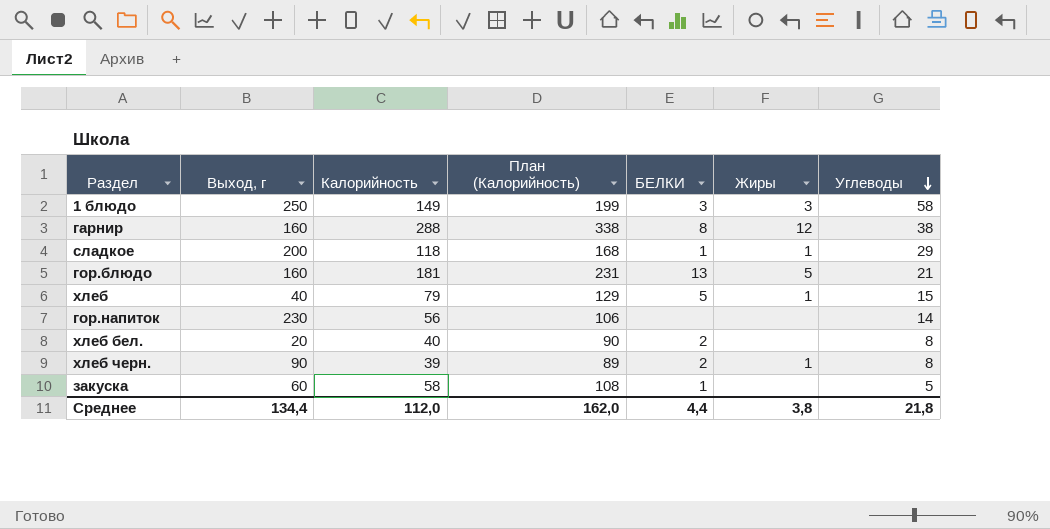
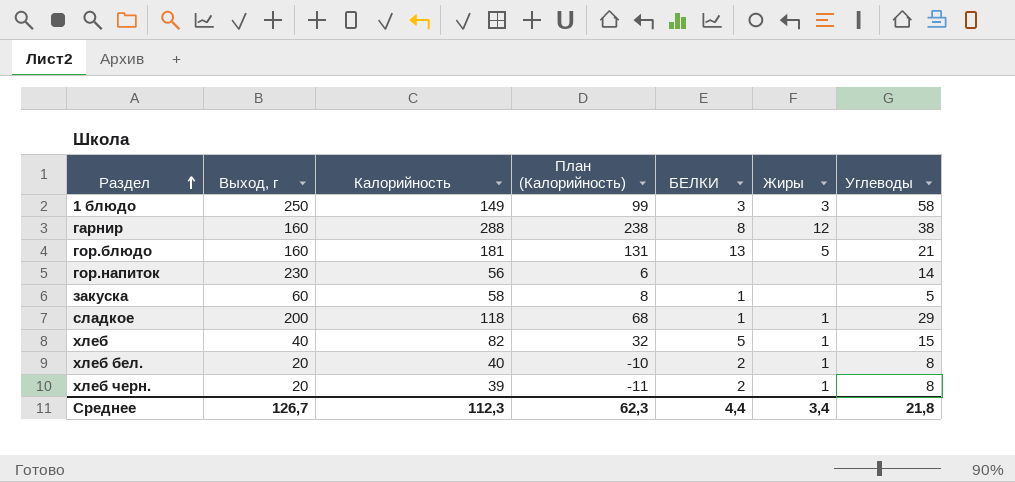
row order: Углеводы descending -> Раздел ascending
column План (Калорийность) | formula: [Калорийность] + 50 -> [Калорийность] - 50
хлеб | Калорийность: 79 -> 82
хлеб бел. | Жиры: none -> 1
хлеб черн. | Выход, г: 90 -> 20
Среднее | Выход, г: 134,4 -> 126,7
Среднее | Калорийность: 112,0 -> 112,3
Среднее | План (Калорийность): 162,0 -> 62,3
Среднее | Жиры: 3,8 -> 3,4

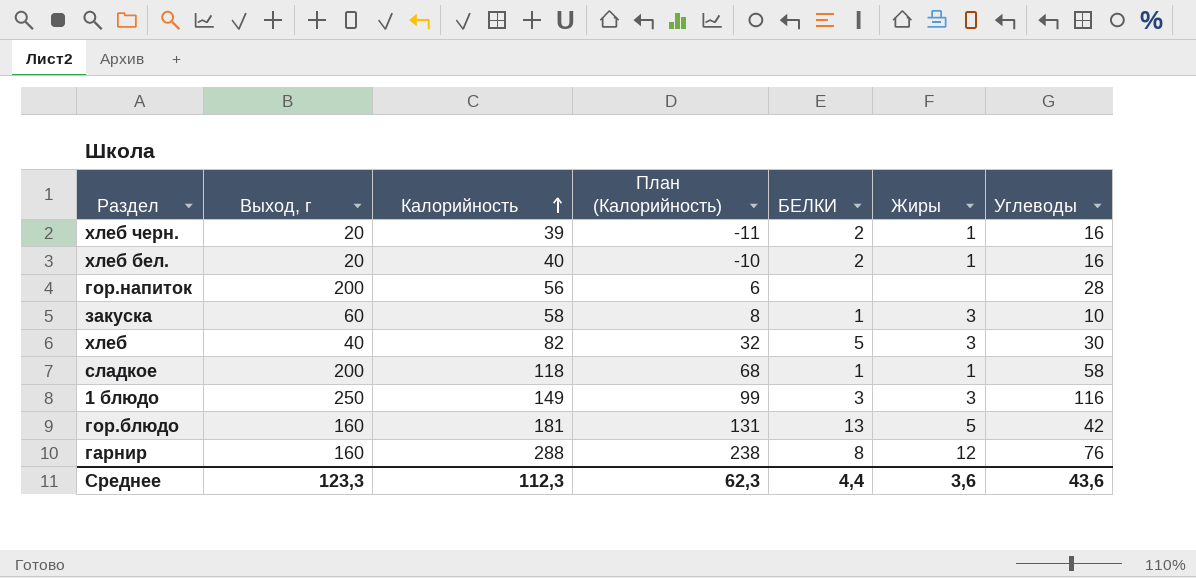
row order: Раздел ascending -> Калорийность ascending
хлеб черн. | Углеводы: 8 -> 16
хлеб бел. | Углеводы: 8 -> 16
гор.напиток | Выход, г: 230 -> 200
гор.напиток | Углеводы: 14 -> 28
закуска | Жиры: none -> 3
закуска | Углеводы: 5 -> 10
хлеб | Жиры: 1 -> 3
хлеб | Углеводы: 15 -> 30
сладкое | Углеводы: 29 -> 58
1 блюдо | Углеводы: 58 -> 116
гор.блюдо | Углеводы: 21 -> 42
гарнир | Углеводы: 38 -> 76
Среднее | Выход, г: 126,7 -> 123,3
Среднее | Жиры: 3,4 -> 3,6
Среднее | Углеводы: 21,8 -> 43,6

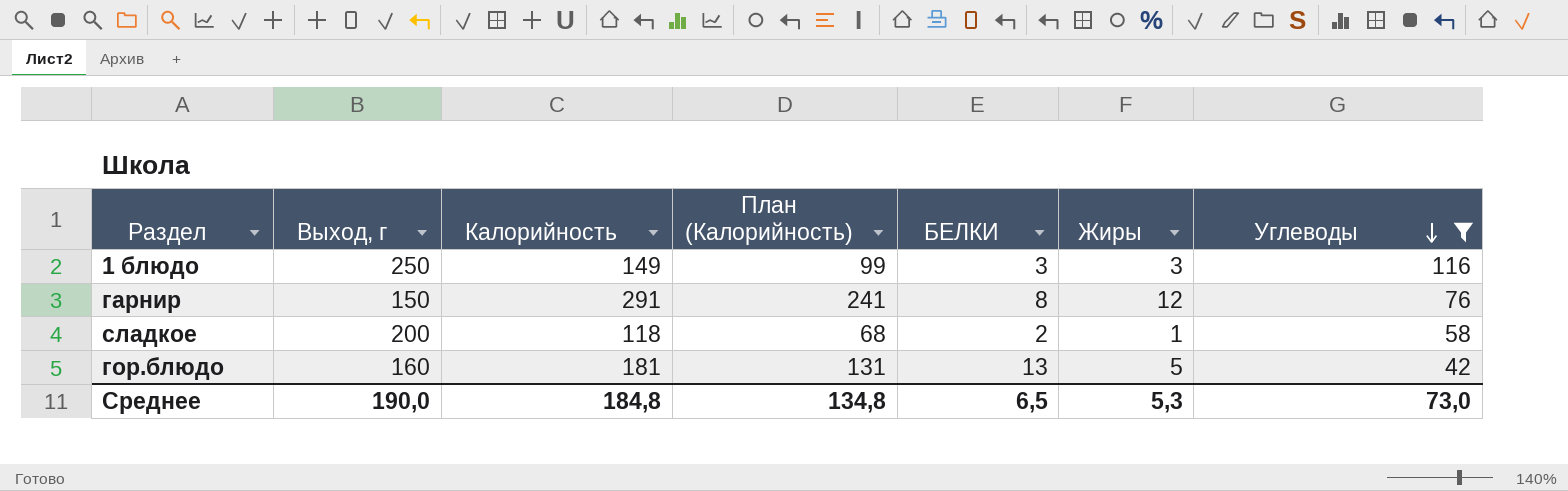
filter: none -> Углеводы >= 42
row order: Калорийность ascending -> Углеводы descending
гарнир | Выход, г: 160 -> 150
гарнир | Калорийность: 288 -> 291
гарнир | План (Калорийность): 238 -> 241
сладкое | БЕЛКИ: 1 -> 2
Среднее | Выход, г: 123,3 -> 190,0
Среднее | Калорийность: 112,3 -> 184,8
Среднее | План (Калорийность): 62,3 -> 134,8
Среднее | БЕЛКИ: 4,4 -> 6,5
Среднее | Жиры: 3,6 -> 5,3
Среднее | Углеводы: 43,6 -> 73,0

